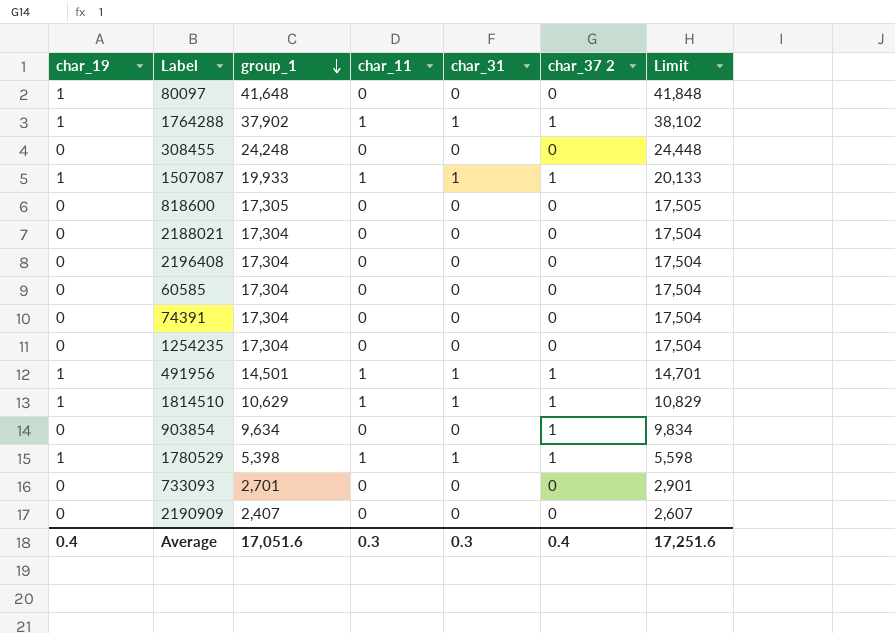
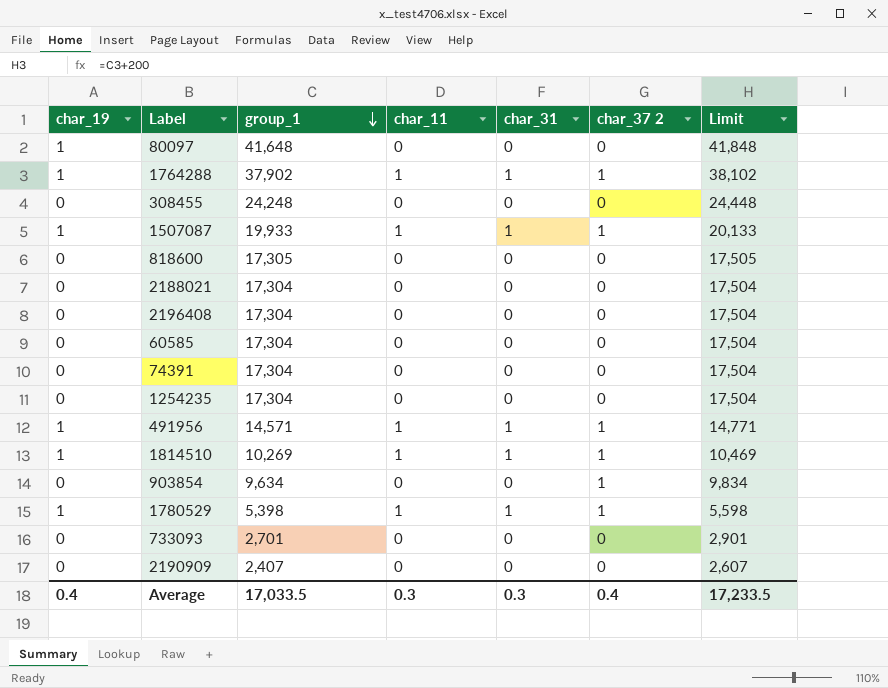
491956 | group_1: 14,501 -> 14,571
491956 | Limit: 14,701 -> 14,771
1814510 | group_1: 10,629 -> 10,269
1814510 | Limit: 10,829 -> 10,469
Average | group_1: 17,051.6 -> 17,033.5
Average | Limit: 17,251.6 -> 17,233.5

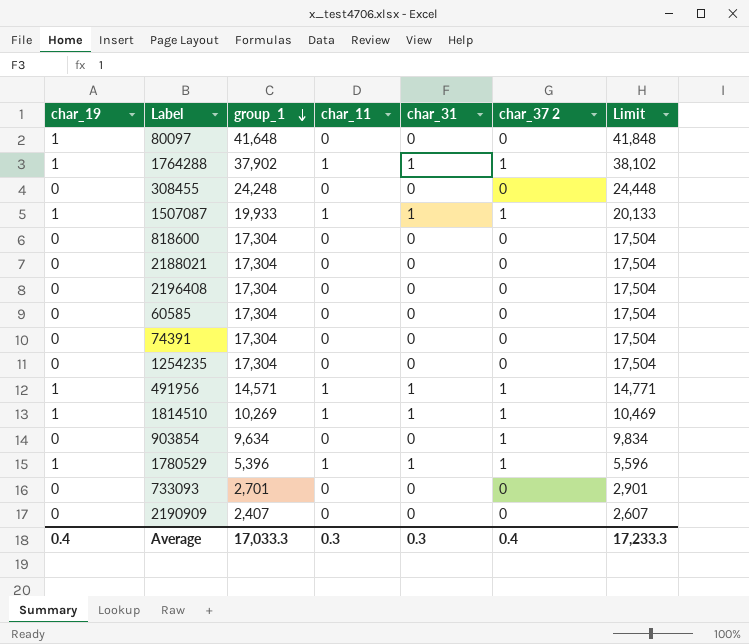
818600 | group_1: 17,305 -> 17,304
818600 | Limit: 17,505 -> 17,504
1780529 | group_1: 5,398 -> 5,396
1780529 | Limit: 5,598 -> 5,596
Average | group_1: 17,033.5 -> 17,033.3
Average | Limit: 17,233.5 -> 17,233.3

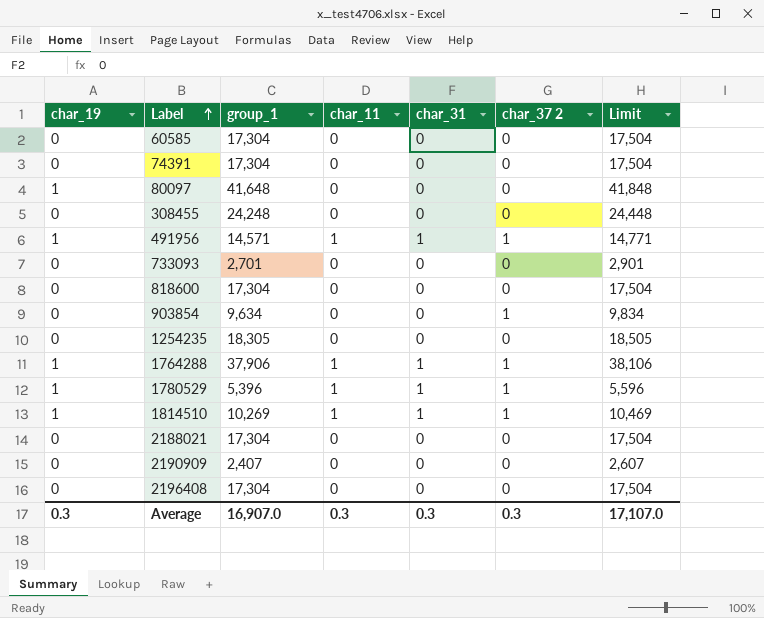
row order: group_1 descending -> Label ascending
row 1507087: 1 | 19,933 | 1 | 1 | 1 | 20,133 -> none
1254235 | group_1: 17,304 -> 18,305
1254235 | Limit: 17,504 -> 18,505
1764288 | group_1: 37,902 -> 37,906
1764288 | Limit: 38,102 -> 38,106
Average | char_19: 0.4 -> 0.3
Average | group_1: 17,033.3 -> 16,907.0
Average | char_37 2: 0.4 -> 0.3
Average | Limit: 17,233.3 -> 17,107.0

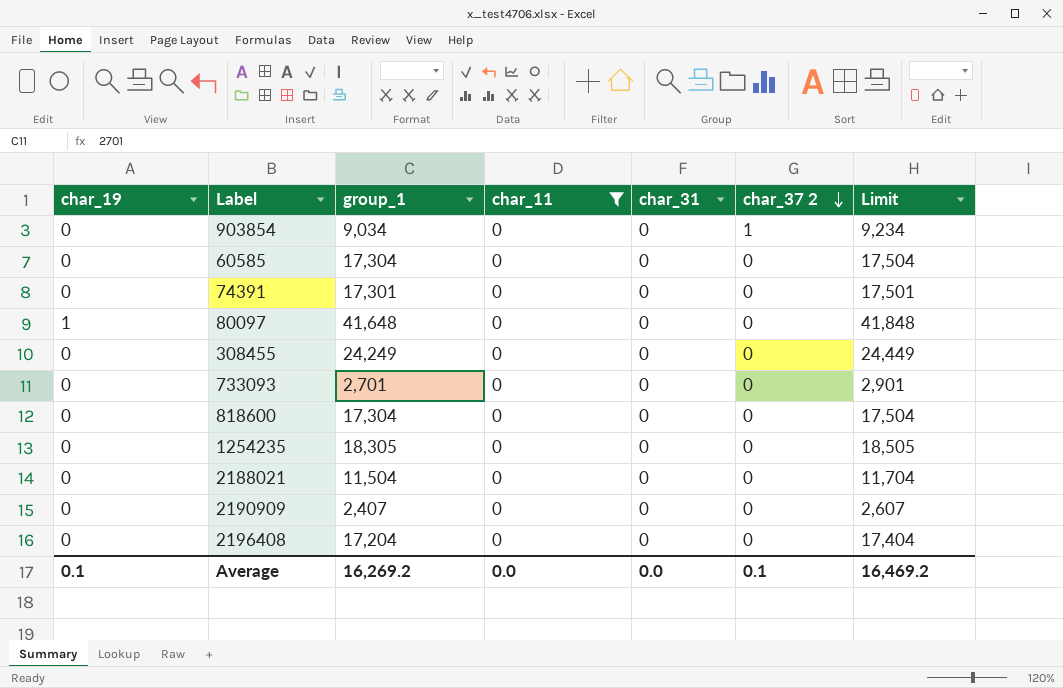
filter: none -> char_11 = 0
row order: Label ascending -> char_37 2 descending
903854 | group_1: 9,634 -> 9,034
903854 | Limit: 9,834 -> 9,234
74391 | group_1: 17,304 -> 17,301
74391 | Limit: 17,504 -> 17,501
308455 | group_1: 24,248 -> 24,249
308455 | Limit: 24,448 -> 24,449
2188021 | group_1: 17,304 -> 11,504
2188021 | Limit: 17,504 -> 11,704
2196408 | group_1: 17,304 -> 17,204
2196408 | Limit: 17,504 -> 17,404
Average | char_19: 0.3 -> 0.1
Average | group_1: 16,907.0 -> 16,269.2
Average | char_11: 0.3 -> 0.0
Average | char_31: 0.3 -> 0.0
Average | char_37 2: 0.3 -> 0.1
Average | Limit: 17,107.0 -> 16,469.2

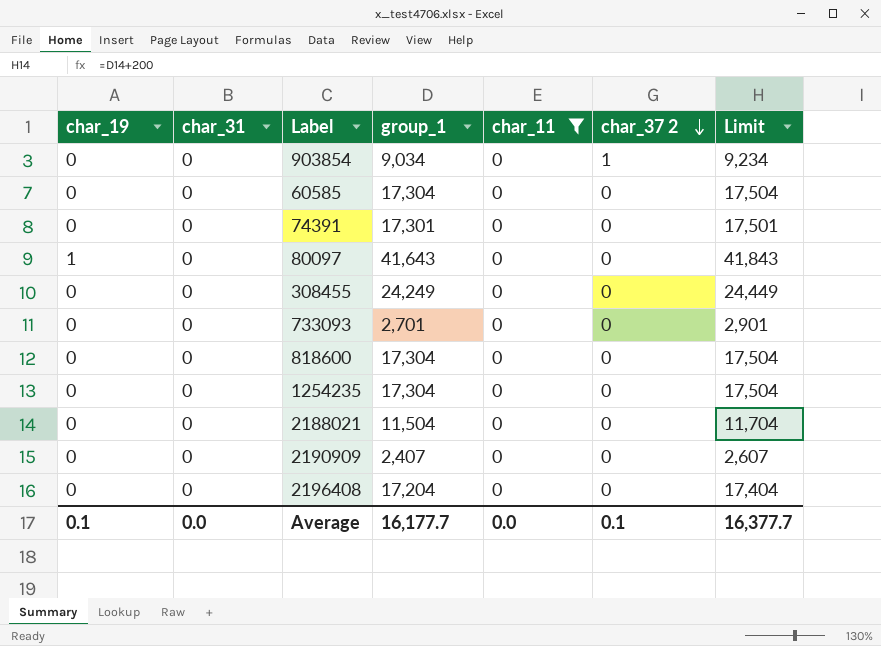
column char_31 | position: 5 -> 2
80097 | group_1: 41,648 -> 41,643
80097 | Limit: 41,848 -> 41,843
1254235 | group_1: 18,305 -> 17,304
1254235 | Limit: 18,505 -> 17,504
Average | group_1: 16,269.2 -> 16,177.7
Average | Limit: 16,469.2 -> 16,377.7

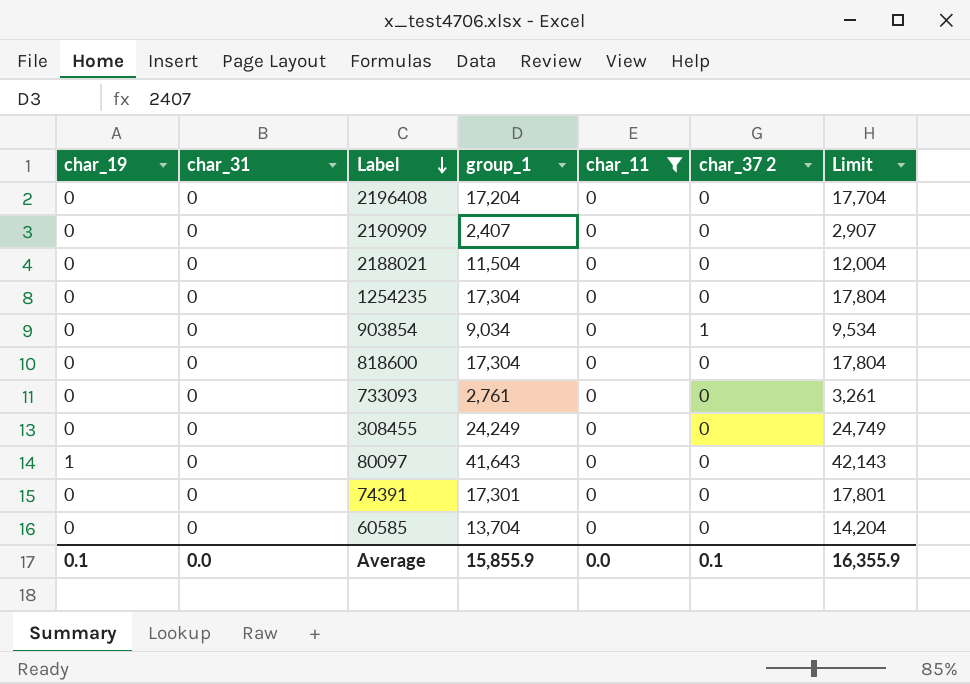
row order: char_37 2 descending -> Label descending
column Limit | formula: [group_1] + 200 -> [group_1] + 500
733093 | group_1: 2,701 -> 2,761
60585 | group_1: 17,304 -> 13,704
Average | group_1: 16,177.7 -> 15,855.9
Average | Limit: 16,377.7 -> 16,355.9

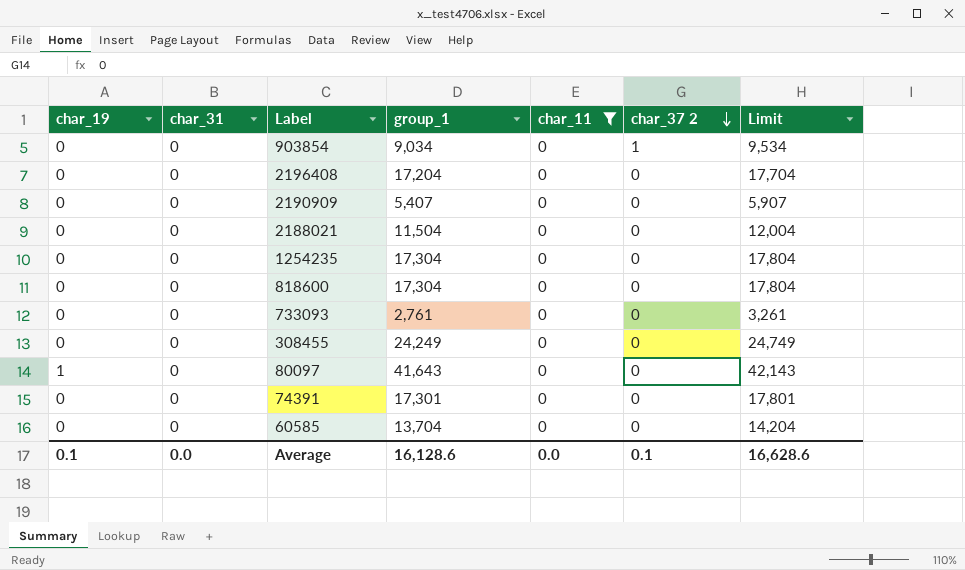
row order: Label descending -> char_37 2 descending
2190909 | group_1: 2,407 -> 5,407
2190909 | Limit: 2,907 -> 5,907
Average | group_1: 15,855.9 -> 16,128.6
Average | Limit: 16,355.9 -> 16,628.6

